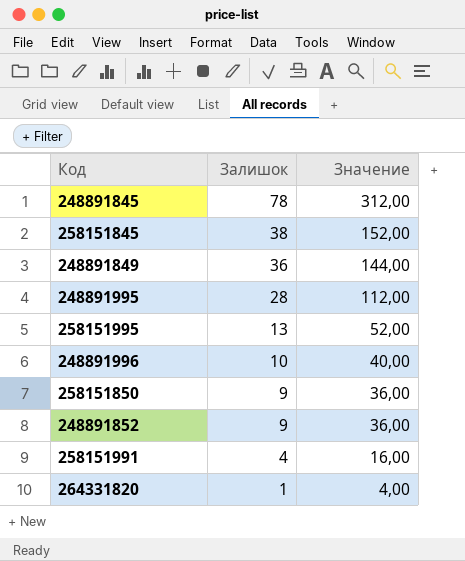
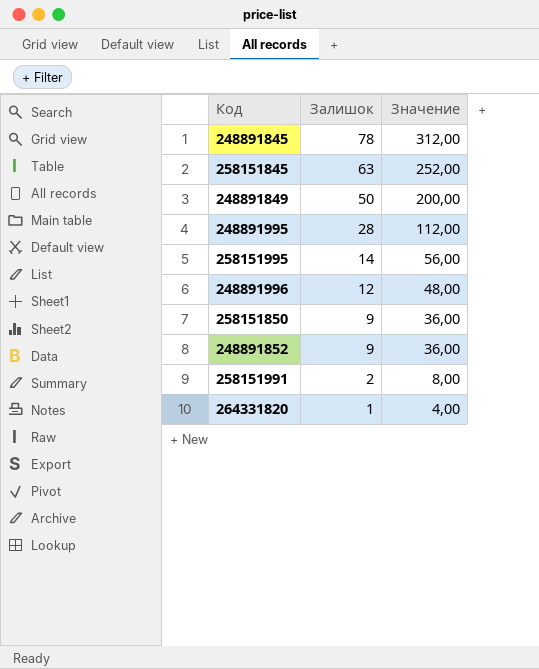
258151845 | Залишок: 38 -> 63
258151845 | Значение: 152,00 -> 252,00
248891849 | Залишок: 36 -> 50
248891849 | Значение: 144,00 -> 200,00
258151995 | Залишок: 13 -> 14
258151995 | Значение: 52,00 -> 56,00
248891996 | Залишок: 10 -> 12
248891996 | Значение: 40,00 -> 48,00
258151991 | Залишок: 4 -> 2
258151991 | Значение: 16,00 -> 8,00

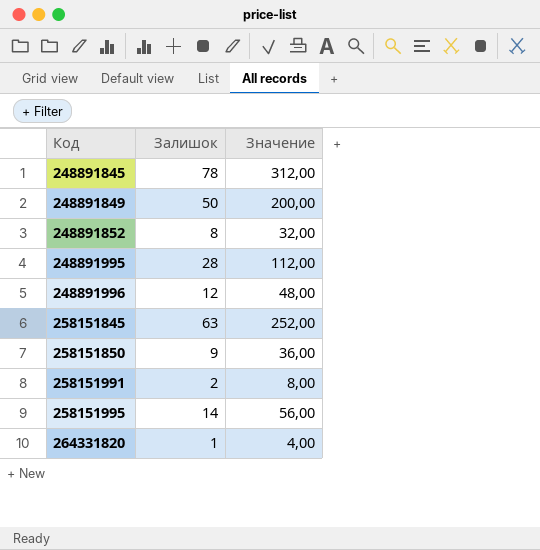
row order: Залишок descending -> Код ascending
248891852 | Залишок: 9 -> 8
248891852 | Значение: 36,00 -> 32,00

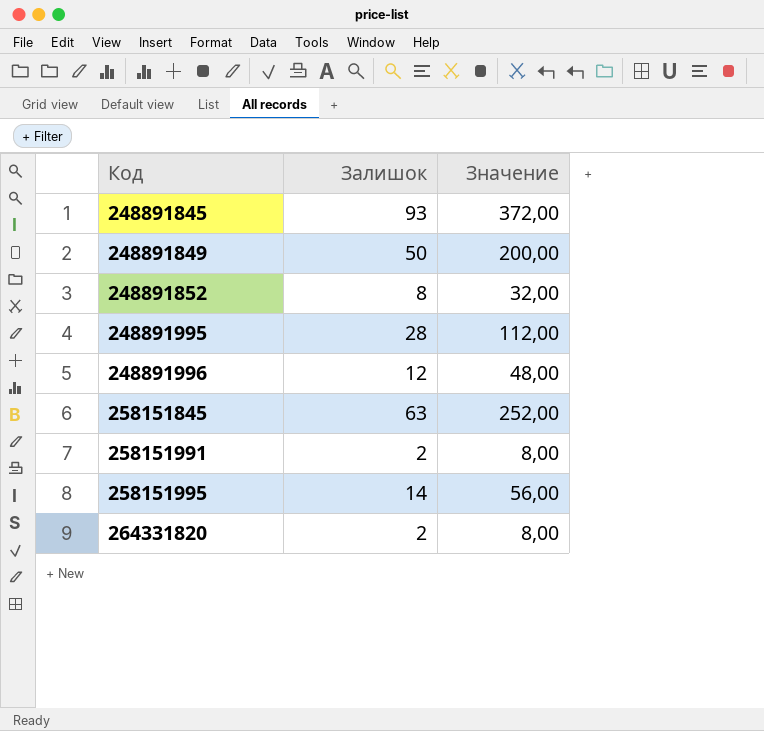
row 258151850: 9 | 36,00 -> none
248891845 | Залишок: 78 -> 93
248891845 | Значение: 312,00 -> 372,00
264331820 | Залишок: 1 -> 2
264331820 | Значение: 4,00 -> 8,00

